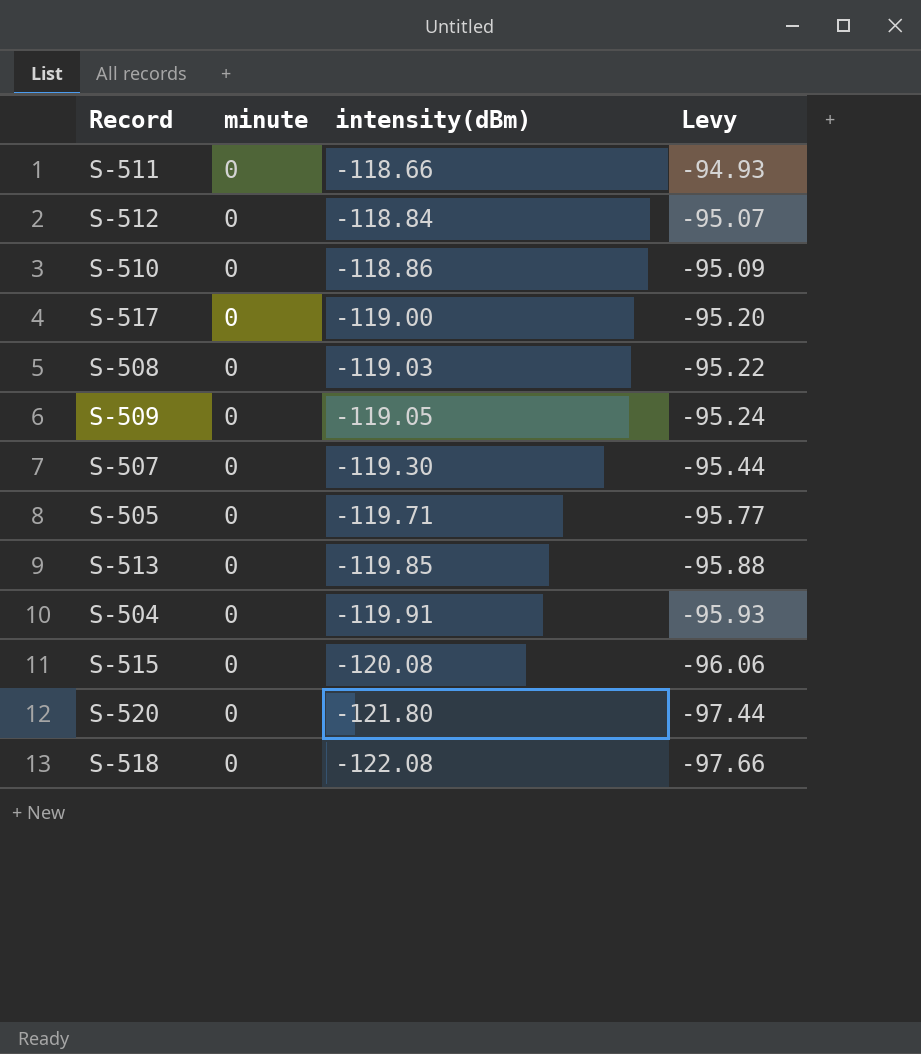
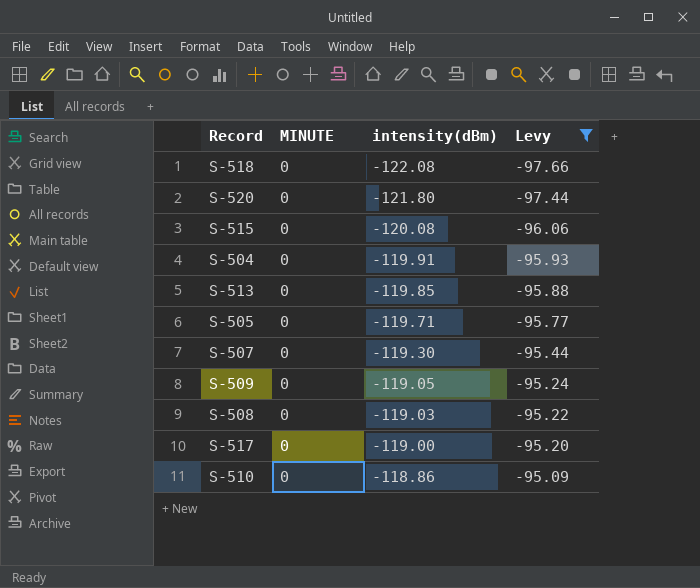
filter: none -> Levy <= -95.09
row order: intensity(dBm) descending -> intensity(dBm) ascending
column name: minute -> MINUTE

